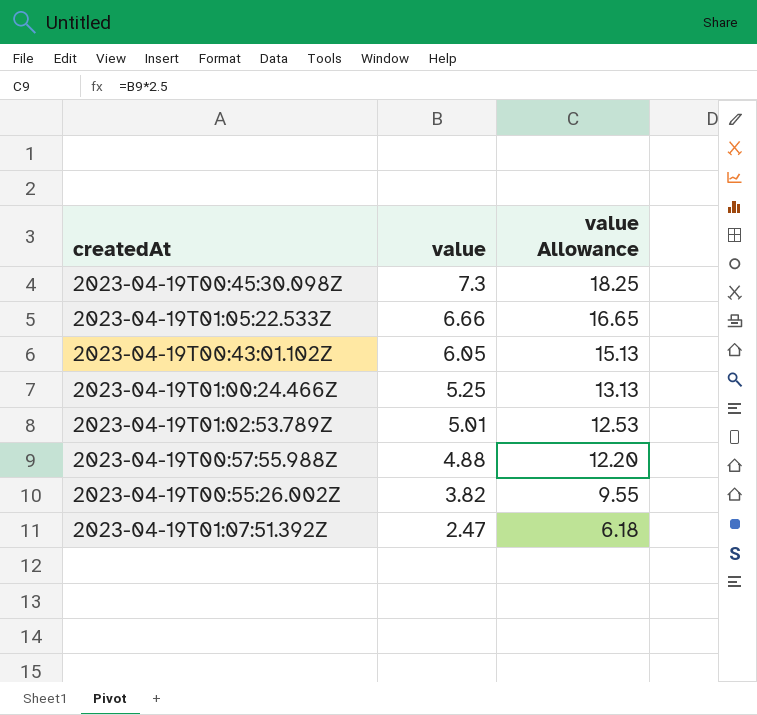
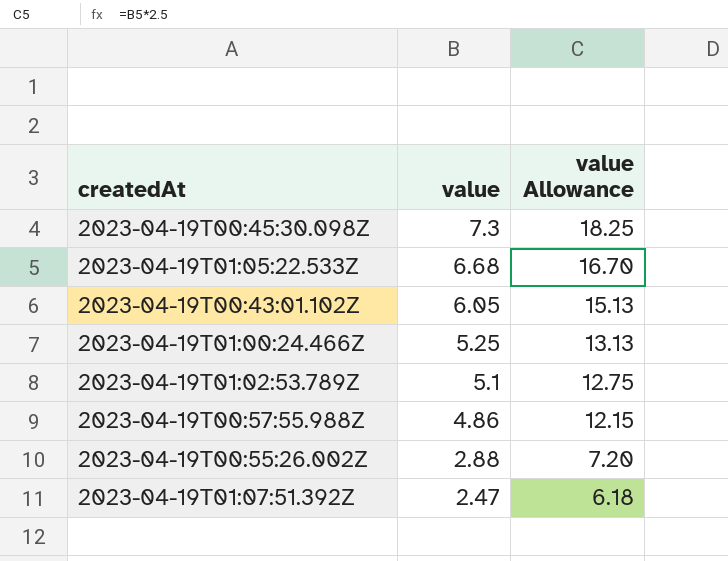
2023-04-19T01:05:22.533Z | value: 6.66 -> 6.68
2023-04-19T01:05:22.533Z | value Allowance: 16.65 -> 16.70
2023-04-19T01:02:53.789Z | value: 5.01 -> 5.1
2023-04-19T01:02:53.789Z | value Allowance: 12.53 -> 12.75
2023-04-19T00:57:55.988Z | value: 4.88 -> 4.86
2023-04-19T00:57:55.988Z | value Allowance: 12.20 -> 12.15
2023-04-19T00:55:26.002Z | value: 3.82 -> 2.88
2023-04-19T00:55:26.002Z | value Allowance: 9.55 -> 7.20

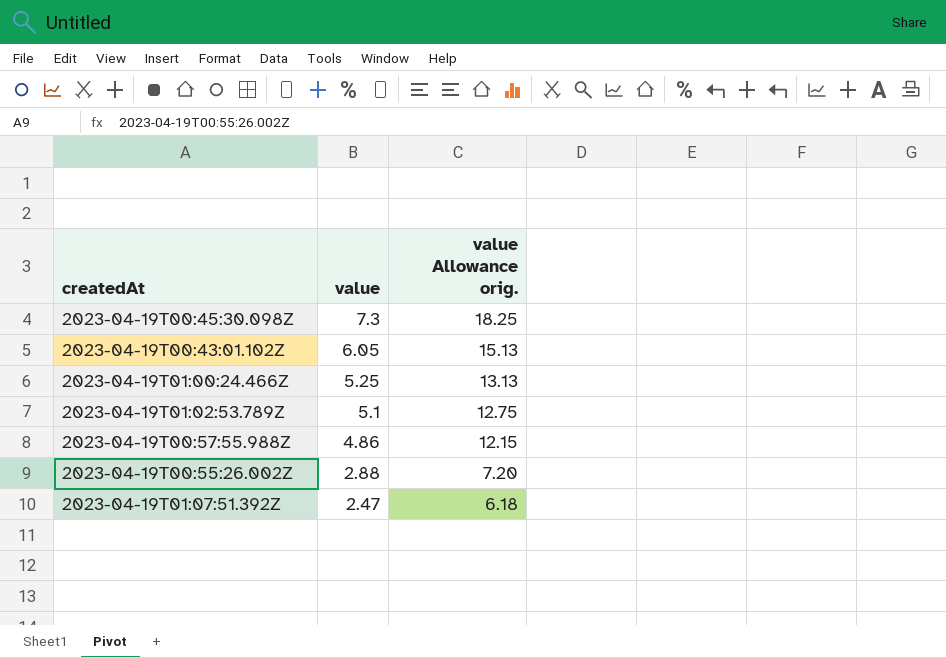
column name: value Allowance -> value Allowance orig.
row 2023-04-19T01:05:22.533Z: 6.68 | 16.70 -> none

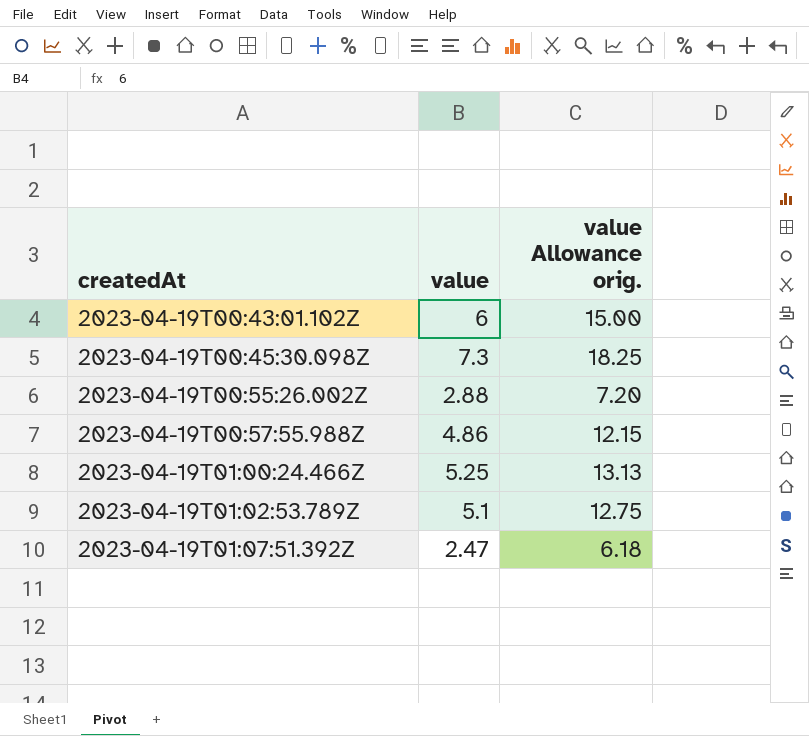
row order: value descending -> createdAt ascending
2023-04-19T00:43:01.102Z | value: 6.05 -> 6
2023-04-19T00:43:01.102Z | value Allowance orig.: 15.13 -> 15.00

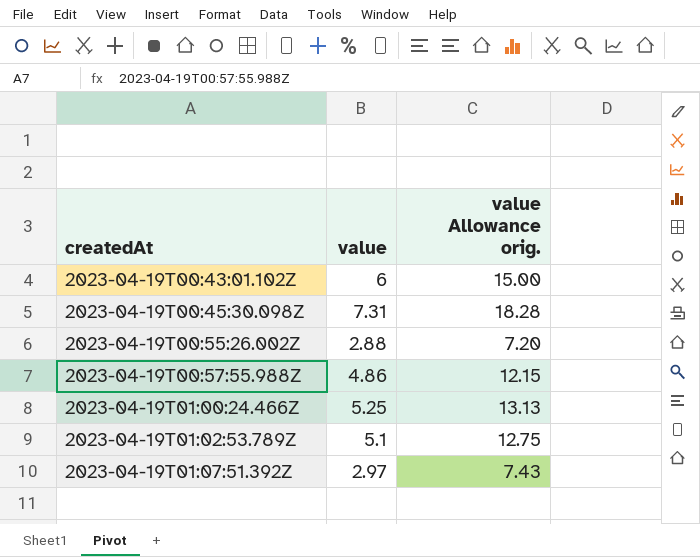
2023-04-19T00:45:30.098Z | value: 7.3 -> 7.31
2023-04-19T00:45:30.098Z | value Allowance orig.: 18.25 -> 18.28
2023-04-19T01:07:51.392Z | value: 2.47 -> 2.97
2023-04-19T01:07:51.392Z | value Allowance orig.: 6.18 -> 7.43

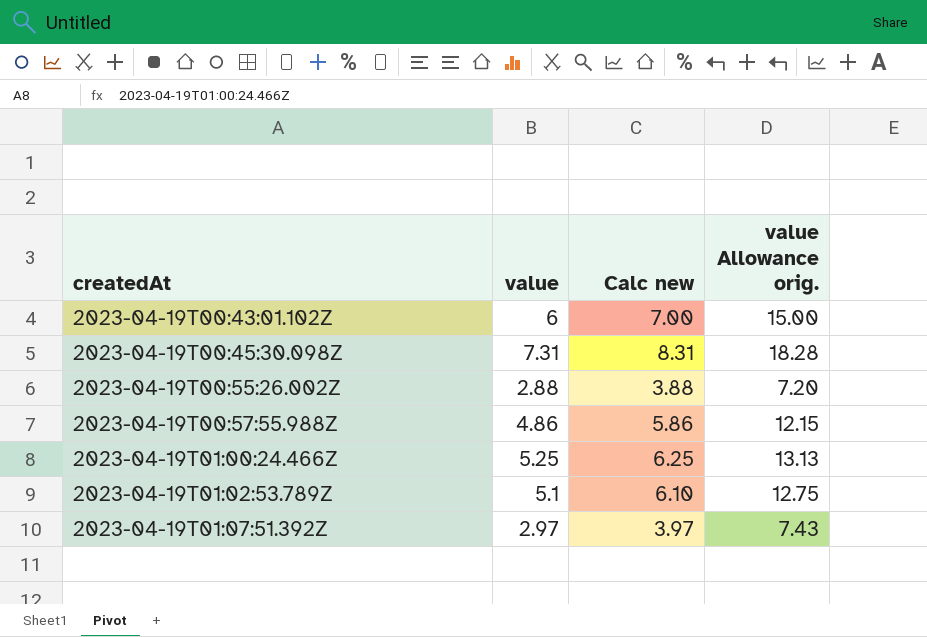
column Calc new | formula: none -> [value] + 1

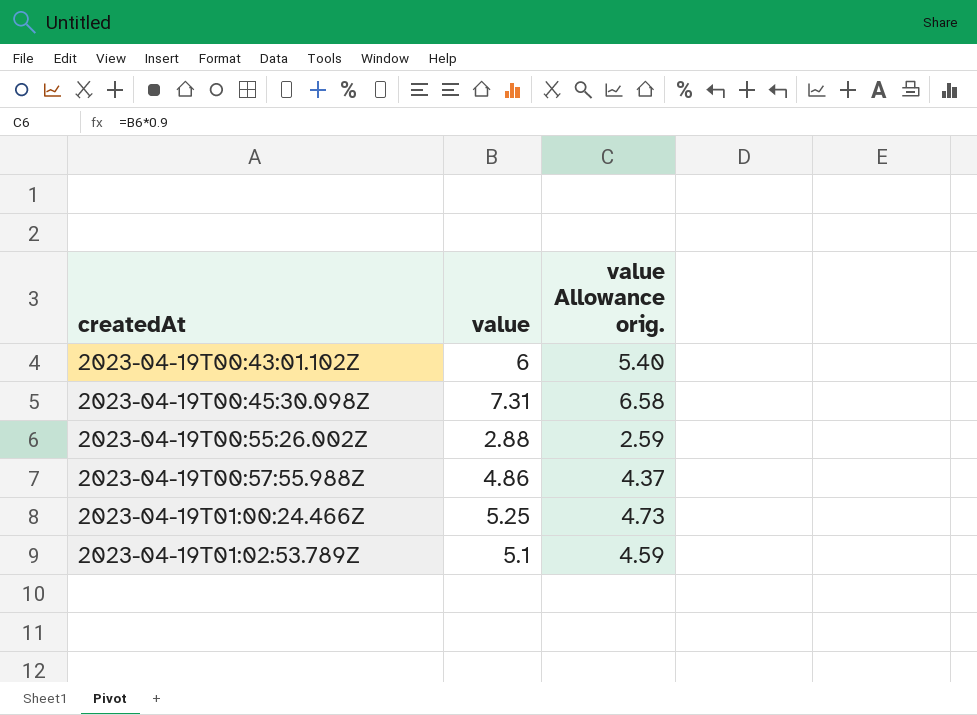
column Calc new | formula: [value] + 1 -> none
column value Allowance orig. | formula: [value] * 2.5 -> [value] * 0.9
row 2023-04-19T01:07:51.392Z: 2.97 | 3.97 | 7.43 -> none

